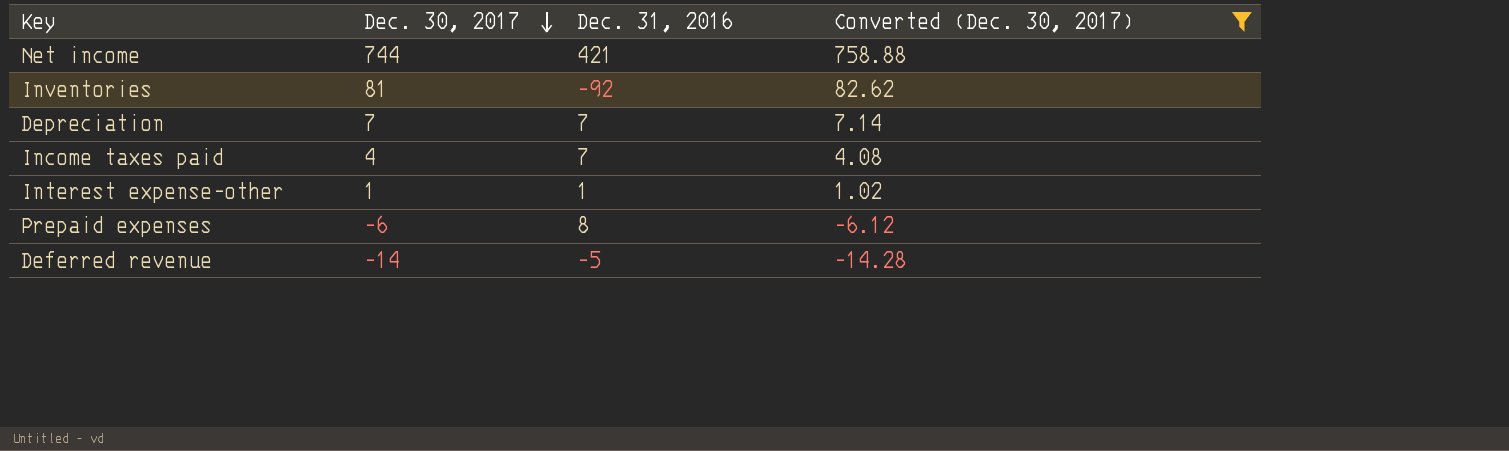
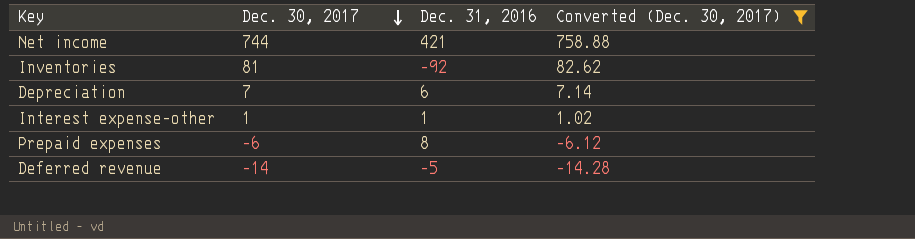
row Income taxes paid: 4 | 7 | 4.08 -> none
Depreciation | Dec. 31, 2016: 7 -> 6

